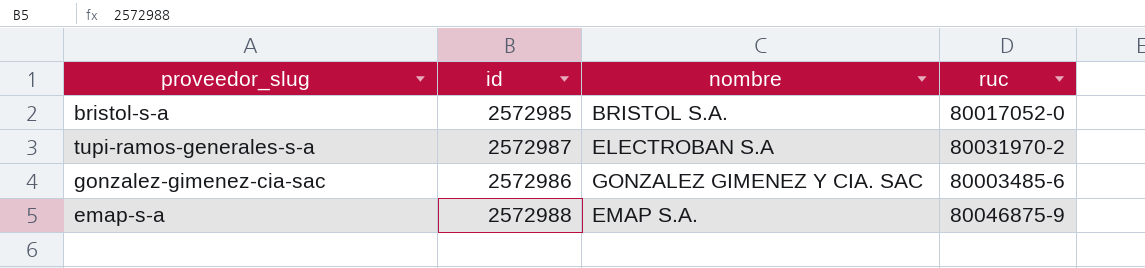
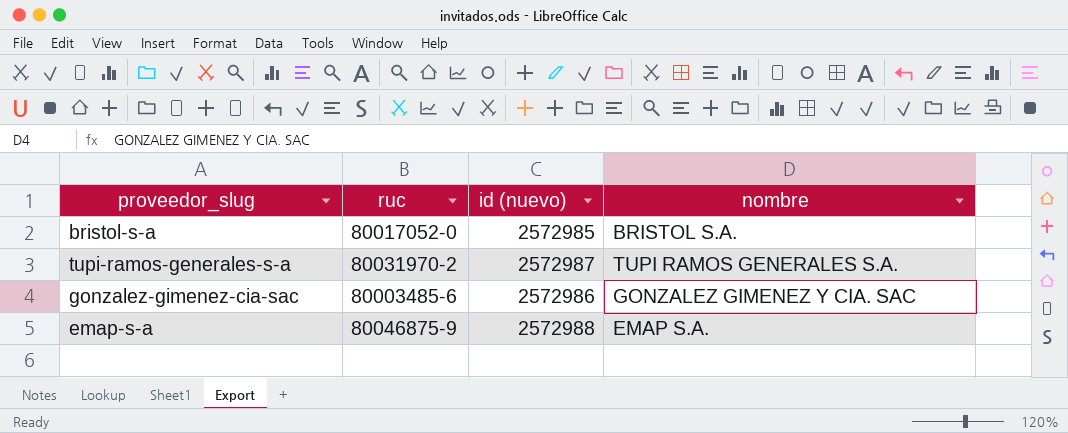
column ruc | position: 4 -> 2
column name: id -> id (nuevo)
tupi-ramos-generales-s-a | nombre: ELECTROBAN S.A -> TUPI RAMOS GENERALES S.A.

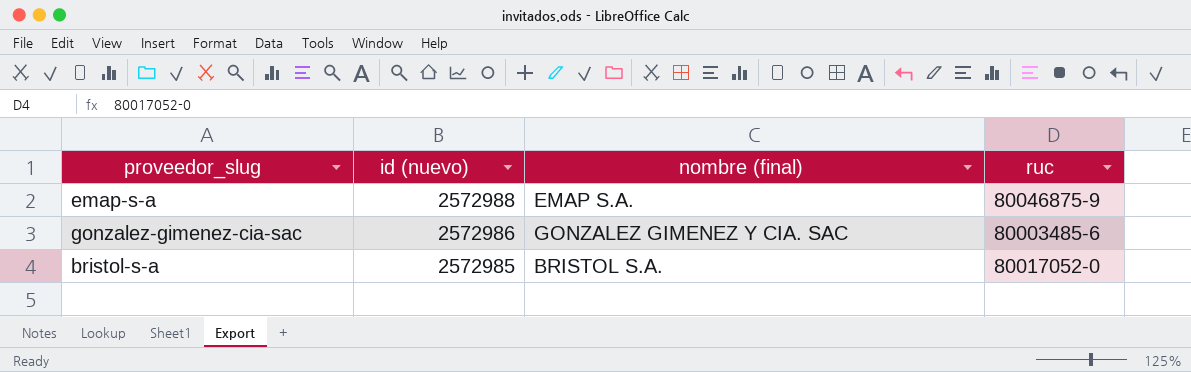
row order: none -> id (nuevo) descending
column name: nombre -> nombre (final)
column ruc | position: 2 -> 4
row tupi-ramos-generales-s-a: 80031970-2 | 2572987 | TUPI RAMOS GENERALES S.A. -> none

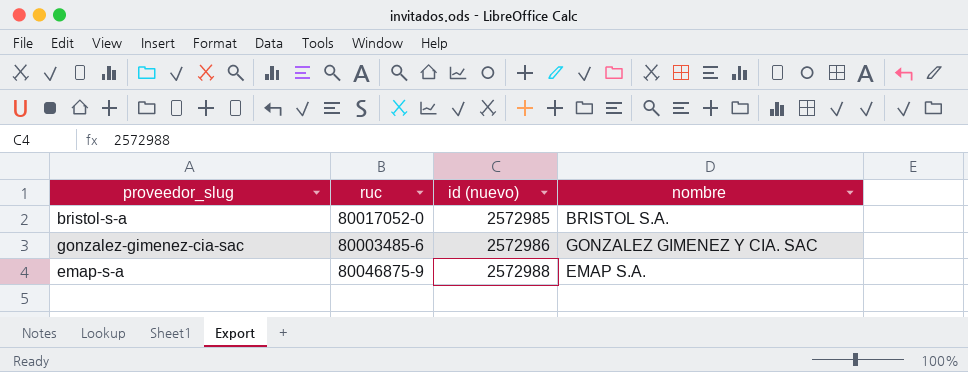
row order: id (nuevo) descending -> id (nuevo) ascending
column ruc | position: 4 -> 2
column name: nombre (final) -> nombre

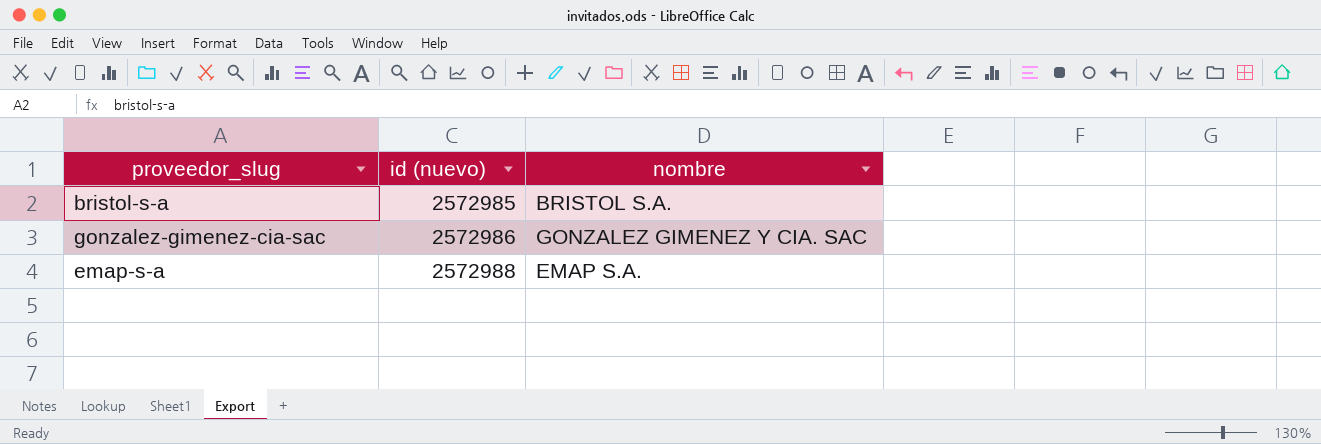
column ruc | position: 2 -> none

